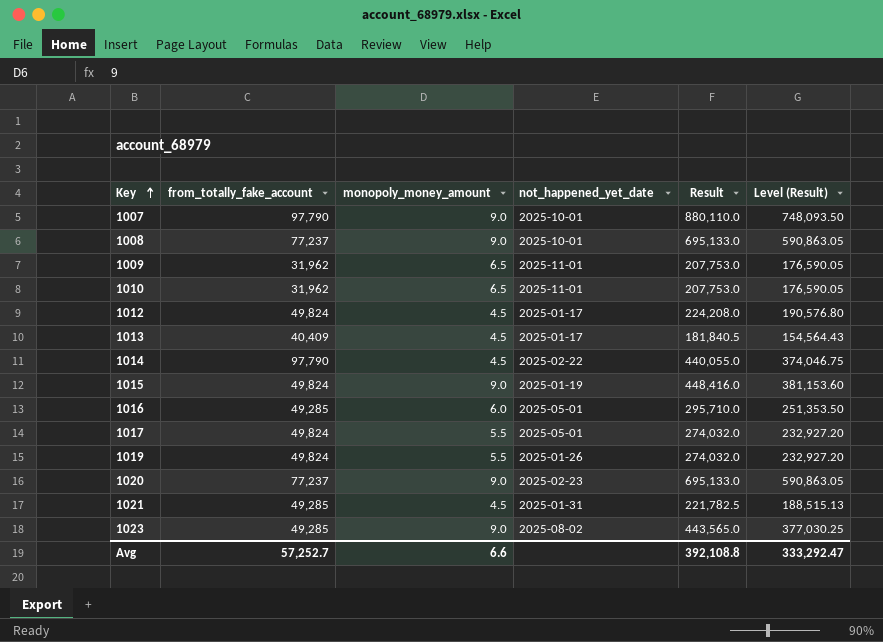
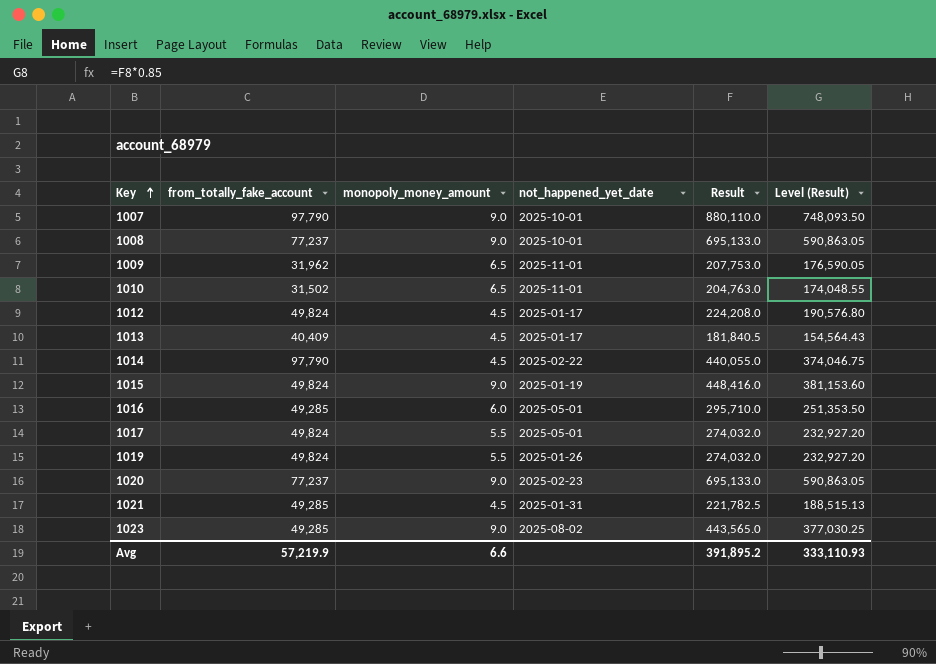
1010 | from_totally_fake_account: 31,962 -> 31,502
1010 | Result: 207,753.0 -> 204,763.0
1010 | Level (Result): 176,590.05 -> 174,048.55
Avg | from_totally_fake_account: 57,252.7 -> 57,219.9
Avg | Result: 392,108.8 -> 391,895.2
Avg | Level (Result): 333,292.47 -> 333,110.93

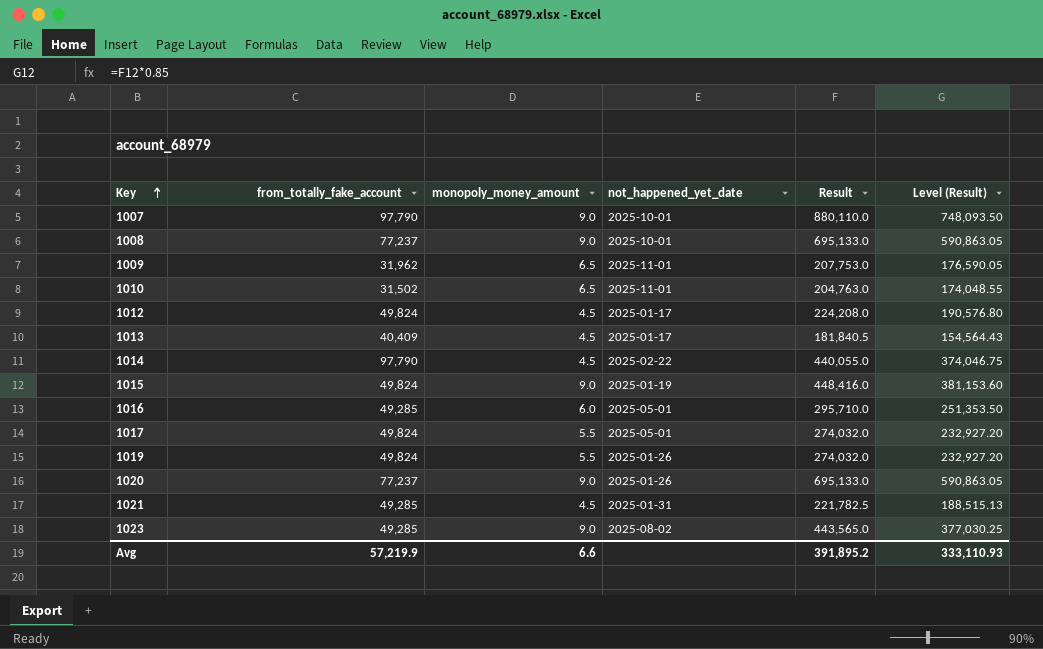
1020 | not_happened_yet_date: 2025-02-23 -> 2025-01-26

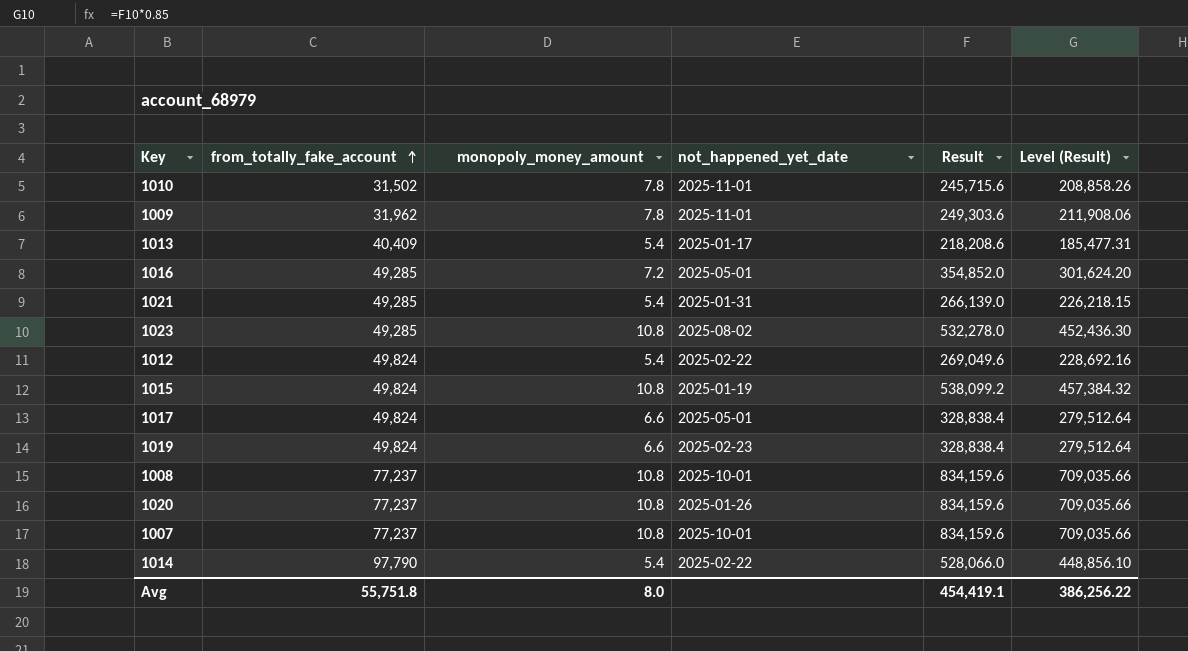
row order: Key ascending -> from_totally_fake_account ascending
1010 | monopoly_money_amount: 6.5 -> 7.8
1010 | Result: 204,763.0 -> 245,715.6
1010 | Level (Result): 174,048.55 -> 208,858.26
1009 | monopoly_money_amount: 6.5 -> 7.8
1009 | Result: 207,753.0 -> 249,303.6
1009 | Level (Result): 176,590.05 -> 211,908.06
1013 | monopoly_money_amount: 4.5 -> 5.4
1013 | Result: 181,840.5 -> 218,208.6
1013 | Level (Result): 154,564.43 -> 185,477.31
1016 | monopoly_money_amount: 6.0 -> 7.2
1016 | Result: 295,710.0 -> 354,852.0
1016 | Level (Result): 251,353.50 -> 301,624.20
1021 | monopoly_money_amount: 4.5 -> 5.4
1021 | Result: 221,782.5 -> 266,139.0
1021 | Level (Result): 188,515.13 -> 226,218.15
1023 | monopoly_money_amount: 9.0 -> 10.8
1023 | Result: 443,565.0 -> 532,278.0
1023 | Level (Result): 377,030.25 -> 452,436.30
1012 | monopoly_money_amount: 4.5 -> 5.4
1012 | not_happened_yet_date: 2025-01-17 -> 2025-02-22
1012 | Result: 224,208.0 -> 269,049.6
1012 | Level (Result): 190,576.80 -> 228,692.16
1015 | monopoly_money_amount: 9.0 -> 10.8
1015 | Result: 448,416.0 -> 538,099.2
1015 | Level (Result): 381,153.60 -> 457,384.32
1017 | monopoly_money_amount: 5.5 -> 6.6
1017 | Result: 274,032.0 -> 328,838.4
1017 | Level (Result): 232,927.20 -> 279,512.64
1019 | monopoly_money_amount: 5.5 -> 6.6
1019 | not_happened_yet_date: 2025-01-26 -> 2025-02-23
1019 | Result: 274,032.0 -> 328,838.4
1019 | Level (Result): 232,927.20 -> 279,512.64
1008 | monopoly_money_amount: 9.0 -> 10.8
1008 | Result: 695,133.0 -> 834,159.6
1008 | Level (Result): 590,863.05 -> 709,035.66
1020 | monopoly_money_amount: 9.0 -> 10.8
1020 | Result: 695,133.0 -> 834,159.6
1020 | Level (Result): 590,863.05 -> 709,035.66
1007 | from_totally_fake_account: 97,790 -> 77,237
1007 | monopoly_money_amount: 9.0 -> 10.8
1007 | Result: 880,110.0 -> 834,159.6
1007 | Level (Result): 748,093.50 -> 709,035.66
1014 | monopoly_money_amount: 4.5 -> 5.4
1014 | Result: 440,055.0 -> 528,066.0
1014 | Level (Result): 374,046.75 -> 448,856.10
Avg | from_totally_fake_account: 57,219.9 -> 55,751.8
Avg | monopoly_money_amount: 6.6 -> 8.0
Avg | Result: 391,895.2 -> 454,419.1
Avg | Level (Result): 333,110.93 -> 386,256.22

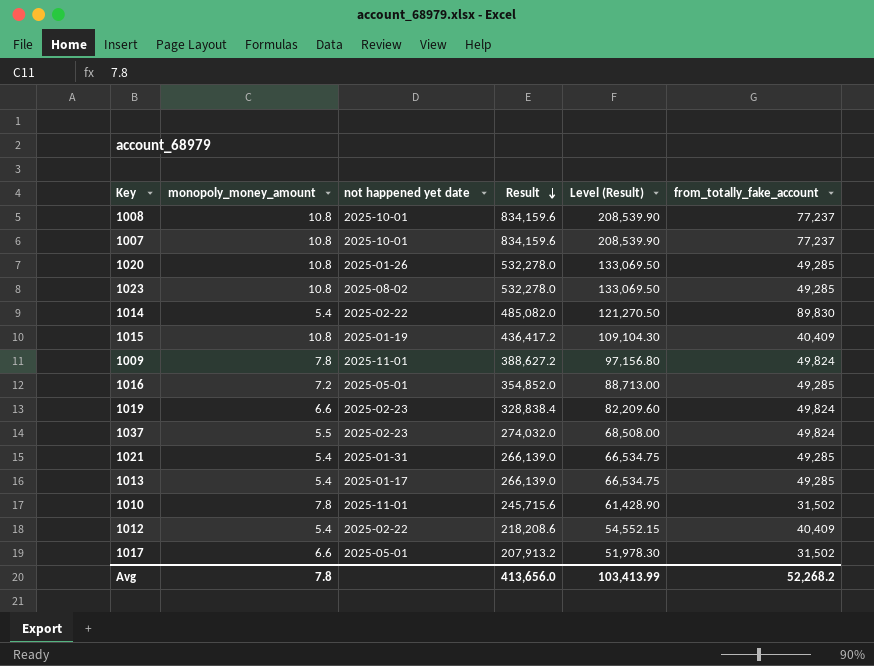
row order: from_totally_fake_account ascending -> Result descending
column name: not_happened_yet_date -> not happened yet date
column Level (Result) | formula: [Result] * 0.85 -> [Result] * 0.25
column from_totally_fake_account | position: 2 -> 6
1020 | Result: 834,159.6 -> 532,278.0
1020 | from_totally_fake_account: 77,237 -> 49,285
1014 | Result: 528,066.0 -> 485,082.0
1014 | from_totally_fake_account: 97,790 -> 89,830
1015 | Result: 538,099.2 -> 436,417.2
1015 | from_totally_fake_account: 49,824 -> 40,409
1009 | Result: 249,303.6 -> 388,627.2
1009 | from_totally_fake_account: 31,962 -> 49,824
row 1037: none -> 5.5 | 2025-02-23 | 274,032.0 | 68,508.00 | 49,824
1013 | Result: 218,208.6 -> 266,139.0
1013 | from_totally_fake_account: 40,409 -> 49,285
1012 | Result: 269,049.6 -> 218,208.6
1012 | from_totally_fake_account: 49,824 -> 40,409
1017 | Result: 328,838.4 -> 207,913.2
1017 | from_totally_fake_account: 49,824 -> 31,502
Avg | monopoly_money_amount: 8.0 -> 7.8
Avg | Result: 454,419.1 -> 413,656.0
Avg | Level (Result): 386,256.22 -> 103,413.99
Avg | from_totally_fake_account: 55,751.8 -> 52,268.2

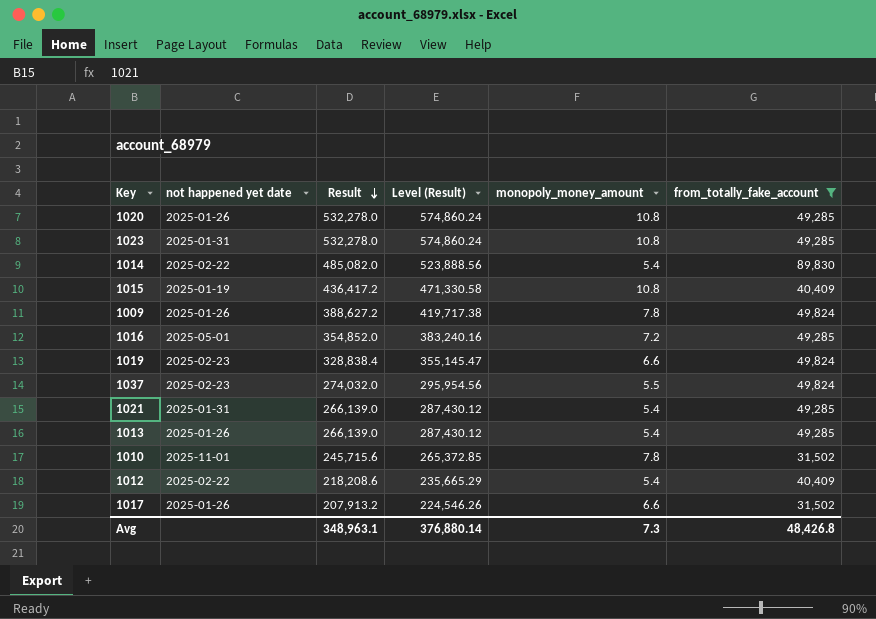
filter: none -> from_totally_fake_account != 77,237
column Level (Result) | formula: [Result] * 0.25 -> [Result] * 1.08
column monopoly_money_amount | position: 2 -> 5
1023 | not happened yet date: 2025-08-02 -> 2025-01-31
1009 | not happened yet date: 2025-11-01 -> 2025-01-26
1013 | not happened yet date: 2025-01-17 -> 2025-01-26
1017 | not happened yet date: 2025-05-01 -> 2025-01-26
Avg | Result: 413,656.0 -> 348,963.1
Avg | Level (Result): 103,413.99 -> 376,880.14
Avg | monopoly_money_amount: 7.8 -> 7.3
Avg | from_totally_fake_account: 52,268.2 -> 48,426.8

